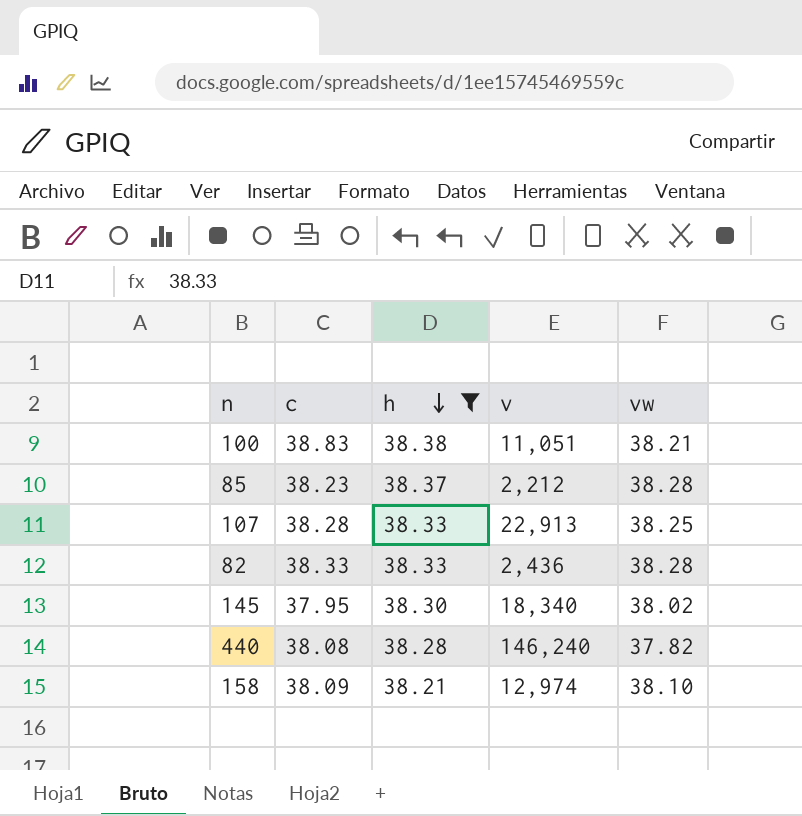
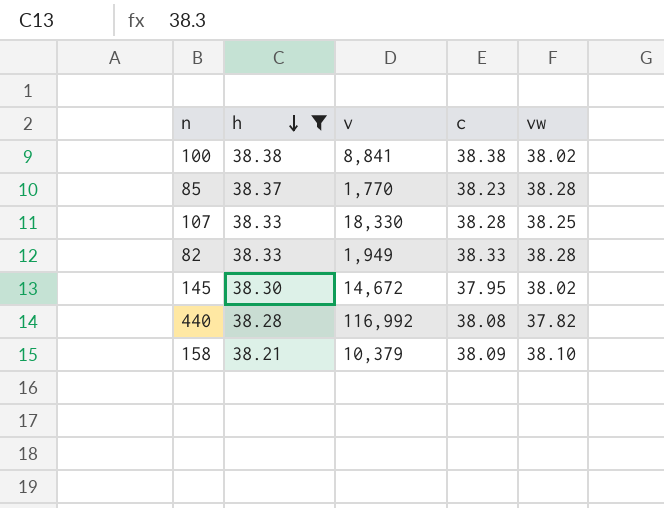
column c | position: 2 -> 4
100 | v: 11,051 -> 8,841
100 | c: 38.83 -> 38.38
100 | vw: 38.21 -> 38.02
85 | v: 2,212 -> 1,770
107 | v: 22,913 -> 18,330
82 | v: 2,436 -> 1,949
145 | v: 18,340 -> 14,672
440 | v: 146,240 -> 116,992
158 | v: 12,974 -> 10,379

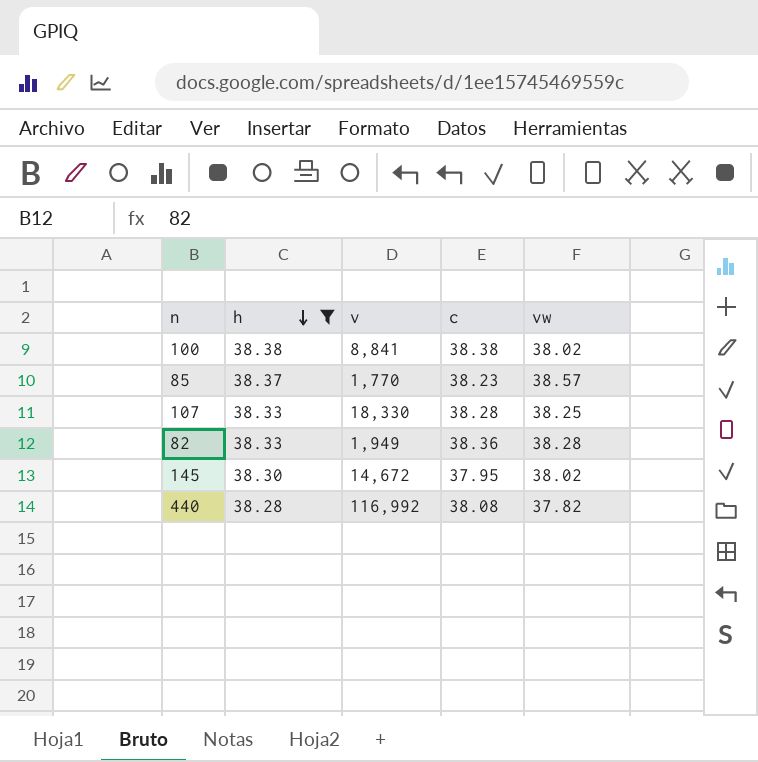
row 158: 38.21 | 10,379 | 38.09 | 38.10 -> none
85 | vw: 38.28 -> 38.57
82 | c: 38.33 -> 38.36

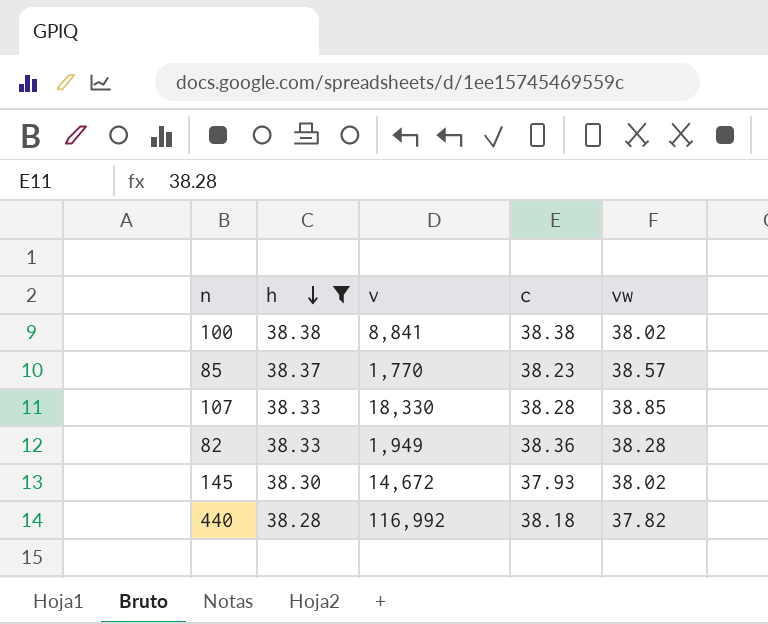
107 | vw: 38.25 -> 38.85
145 | c: 37.95 -> 37.93
440 | c: 38.08 -> 38.18

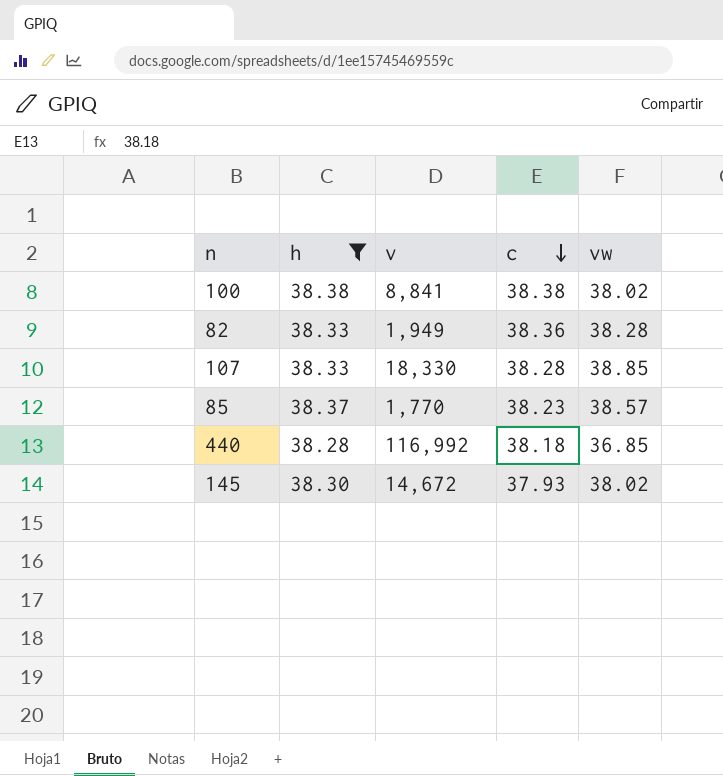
row order: h descending -> c descending
440 | vw: 37.82 -> 36.85

